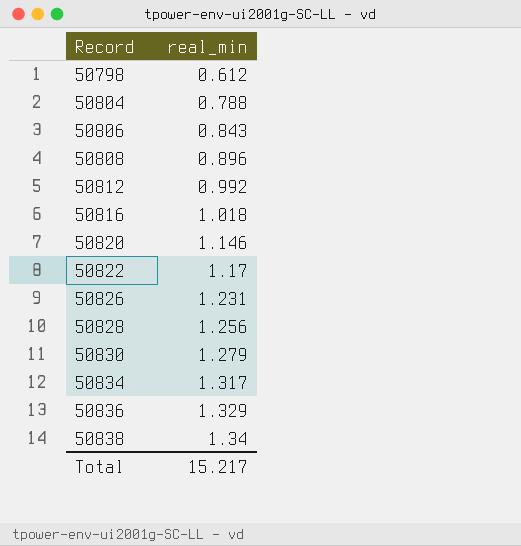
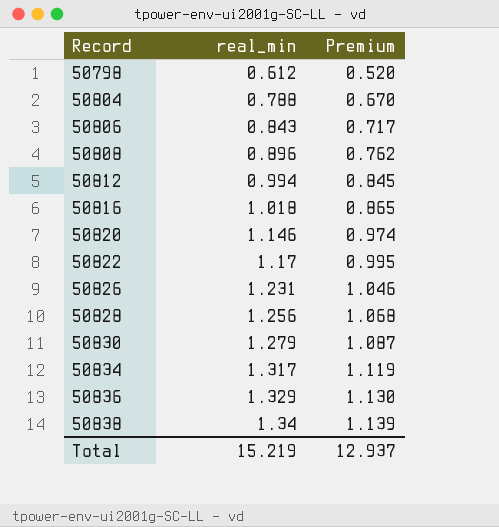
column Premium | formula: none -> [real_min] * 0.85
50812 | real_min: 0.992 -> 0.994
Total | real_min: 15.217 -> 15.219

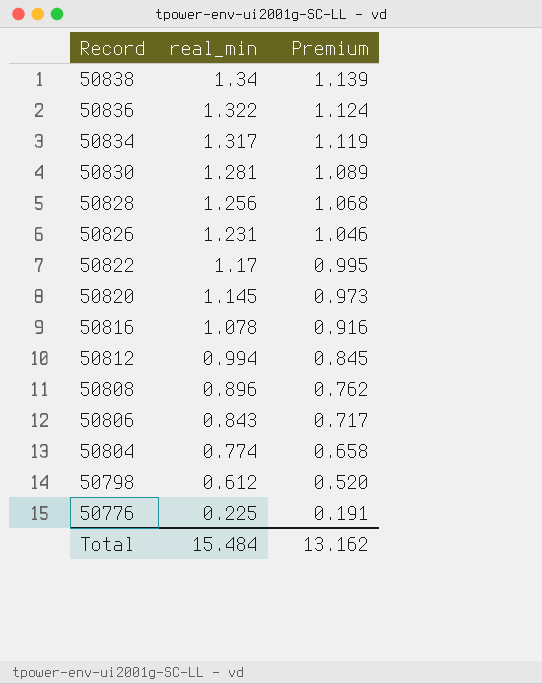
row order: Record ascending -> Record descending
50836 | real_min: 1.329 -> 1.322
50836 | Premium: 1.130 -> 1.124
50830 | real_min: 1.279 -> 1.281
50830 | Premium: 1.087 -> 1.089
50820 | real_min: 1.146 -> 1.145
50820 | Premium: 0.974 -> 0.973
50816 | real_min: 1.018 -> 1.078
50816 | Premium: 0.865 -> 0.916
50804 | real_min: 0.788 -> 0.774
50804 | Premium: 0.670 -> 0.658
row 50776: none -> 0.225 | 0.191
Total | real_min: 15.219 -> 15.484
Total | Premium: 12.937 -> 13.162

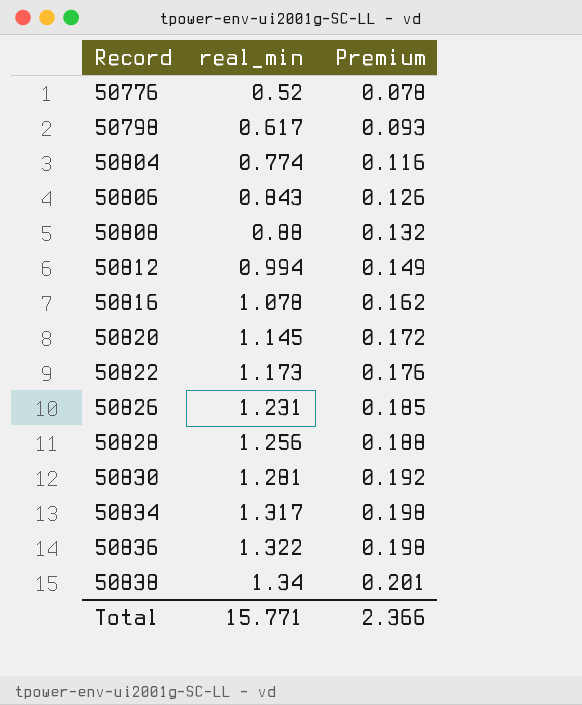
row order: Record descending -> Record ascending
column Premium | formula: [real_min] * 0.85 -> [real_min] * 0.15
50776 | real_min: 0.225 -> 0.52
50798 | real_min: 0.612 -> 0.617
50808 | real_min: 0.896 -> 0.88
50822 | real_min: 1.17 -> 1.173
Total | real_min: 15.484 -> 15.771
Total | Premium: 13.162 -> 2.366

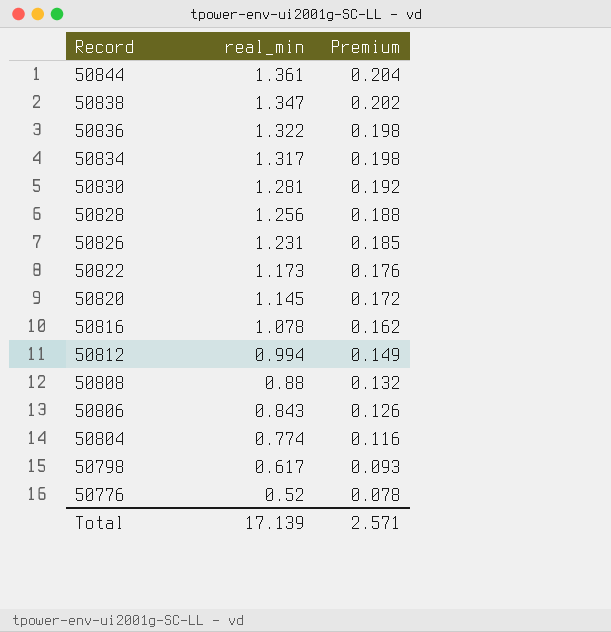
row order: Record ascending -> Record descending
row 50844: none -> 1.361 | 0.204
50838 | real_min: 1.34 -> 1.347
50838 | Premium: 0.201 -> 0.202
Total | real_min: 15.771 -> 17.139
Total | Premium: 2.366 -> 2.571

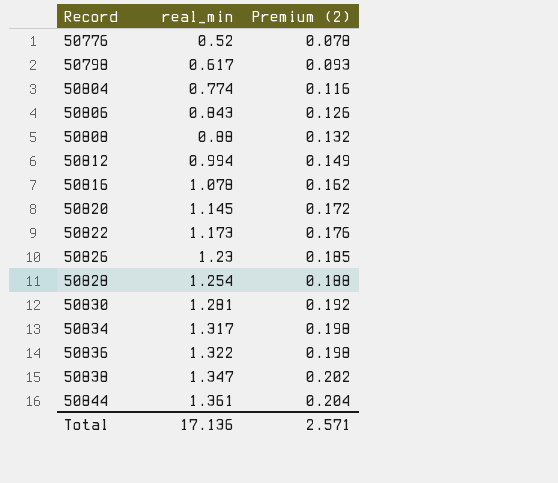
row order: Record descending -> Record ascending
column name: Premium -> Premium (2)
50826 | real_min: 1.231 -> 1.23
50828 | real_min: 1.256 -> 1.254
Total | real_min: 17.139 -> 17.136

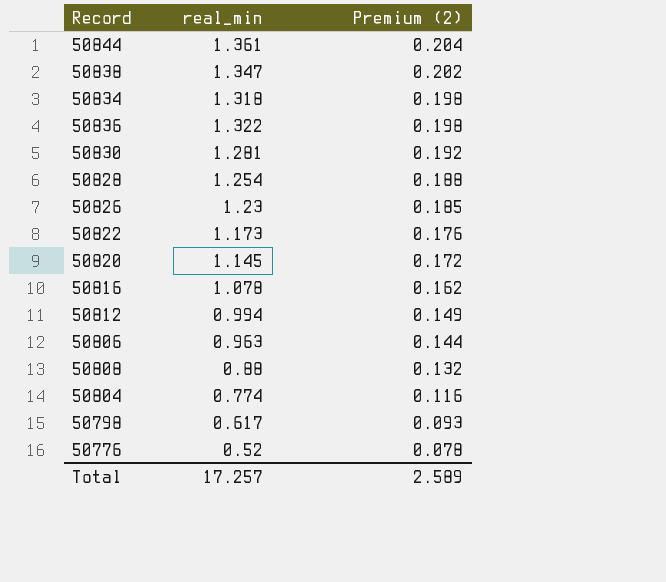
row order: Record ascending -> Premium (2) descending
50834 | real_min: 1.317 -> 1.318
50806 | real_min: 0.843 -> 0.963
50806 | Premium (2): 0.126 -> 0.144
Total | real_min: 17.136 -> 17.257
Total | Premium (2): 2.571 -> 2.589

